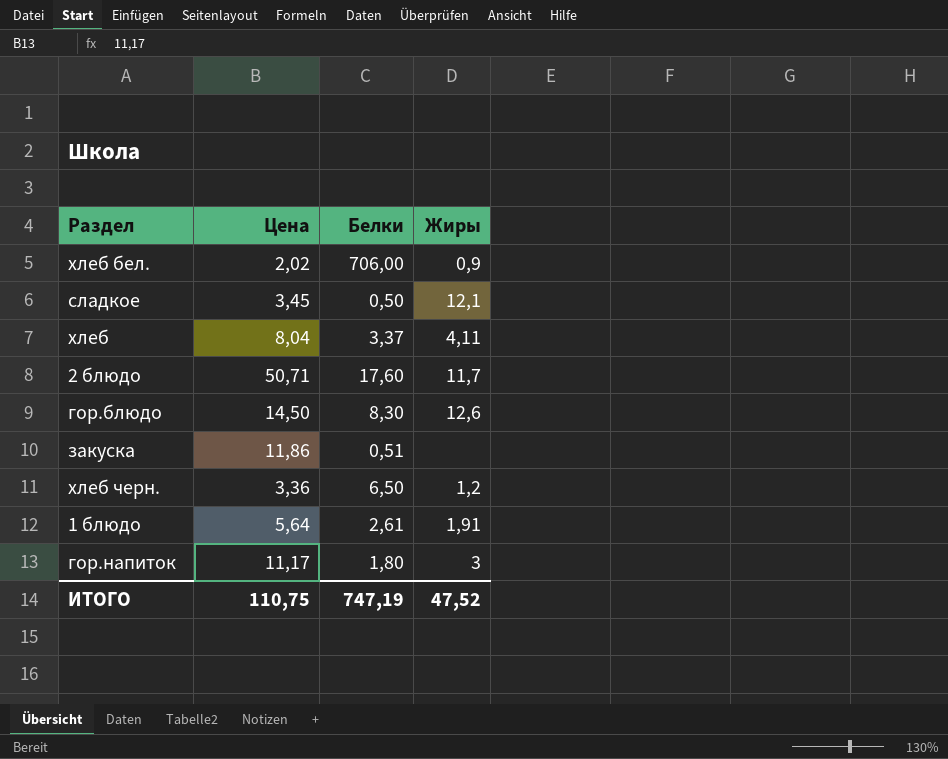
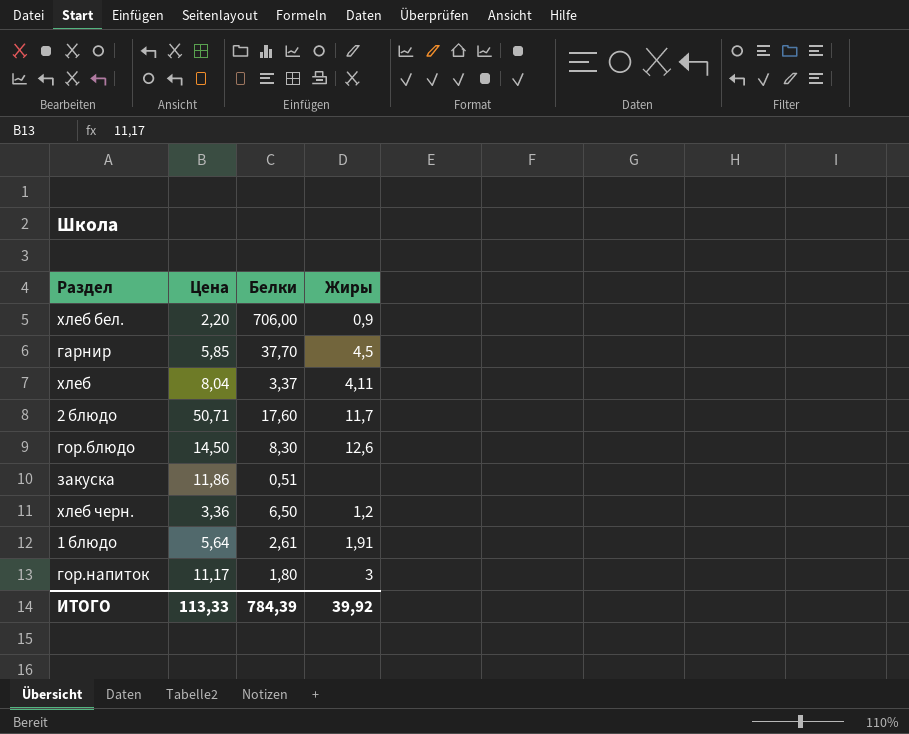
row сладкое: 3,45 | 0,50 | 12,1 -> none
хлеб бел. | Цена: 2,02 -> 2,20
row гарнир: none -> 5,85 | 37,70 | 4,5
ИТОГО | Цена: 110,75 -> 113,33
ИТОГО | Белки: 747,19 -> 784,39
ИТОГО | Жиры: 47,52 -> 39,92

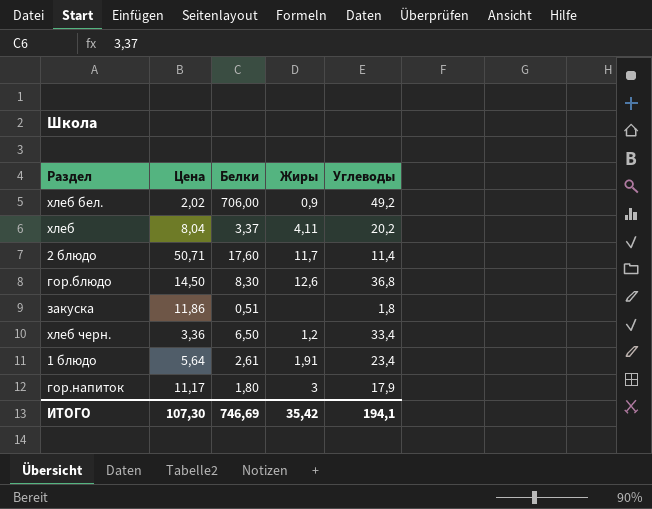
column Углеводы | position: none -> 5
row гарнир: 5,85 | 37,70 | 4,5 -> none
хлеб бел. | Цена: 2,20 -> 2,02
ИТОГО | Цена: 113,33 -> 107,30
ИТОГО | Белки: 784,39 -> 746,69
ИТОГО | Жиры: 39,92 -> 35,42

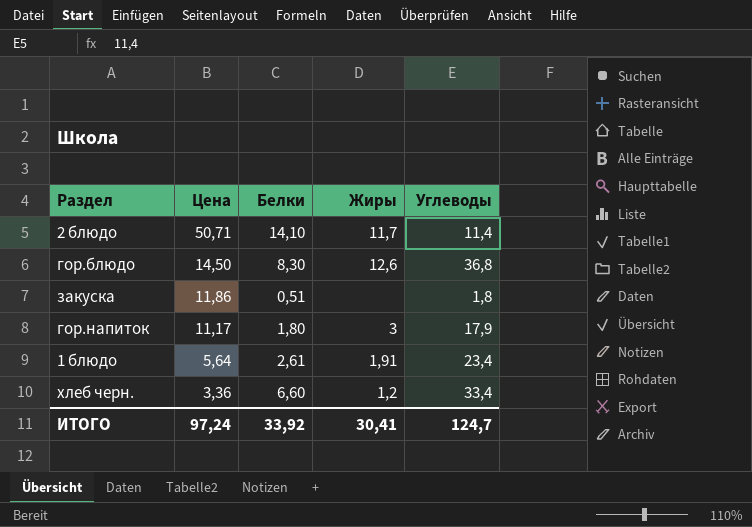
row order: none -> Цена descending
row хлеб бел.: 2,02 | 706,00 | 0,9 | 49,2 -> none
row хлеб: 8,04 | 3,37 | 4,11 | 20,2 -> none
2 блюдо | Белки: 17,60 -> 14,10
хлеб черн. | Белки: 6,50 -> 6,60
ИТОГО | Цена: 107,30 -> 97,24
ИТОГО | Белки: 746,69 -> 33,92
ИТОГО | Жиры: 35,42 -> 30,41
ИТОГО | Углеводы: 194,1 -> 124,7

